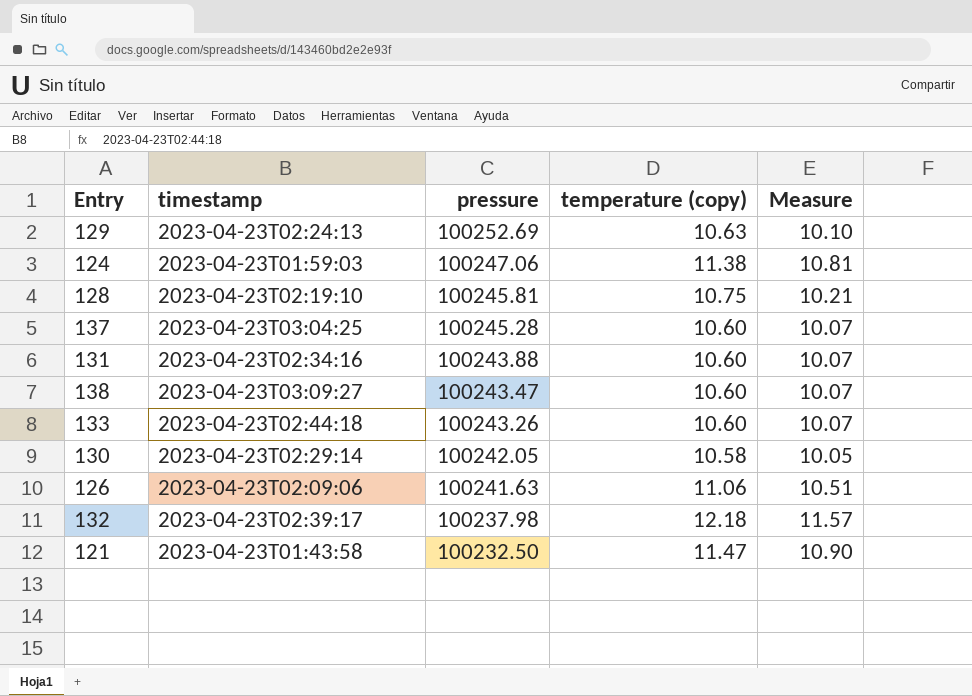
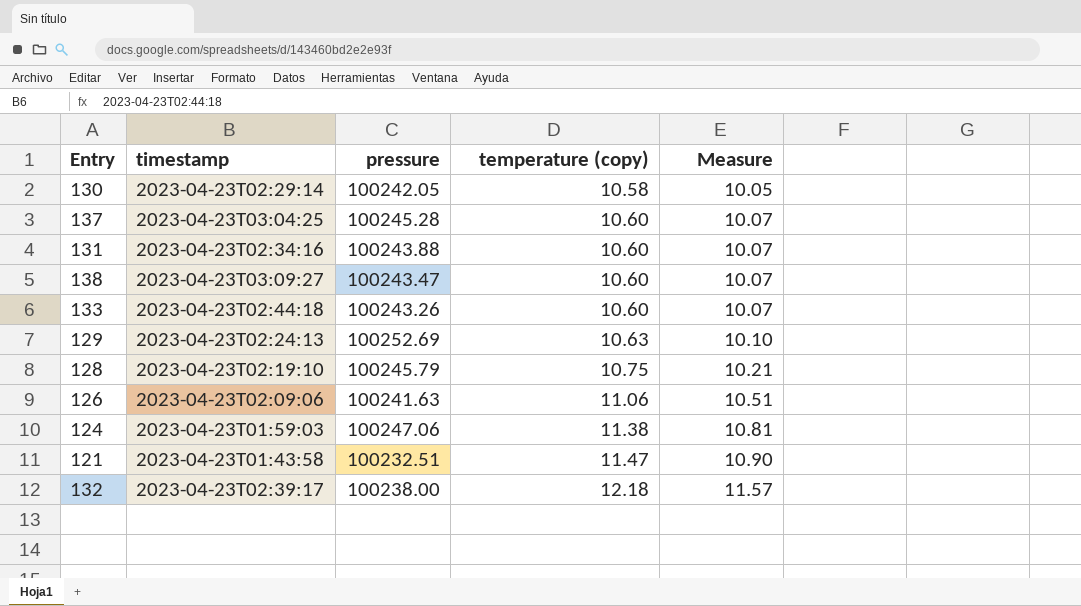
row order: pressure descending -> temperature (copy) ascending
128 | pressure: 100245.81 -> 100245.79
121 | pressure: 100232.50 -> 100232.51
132 | pressure: 100237.98 -> 100238.00

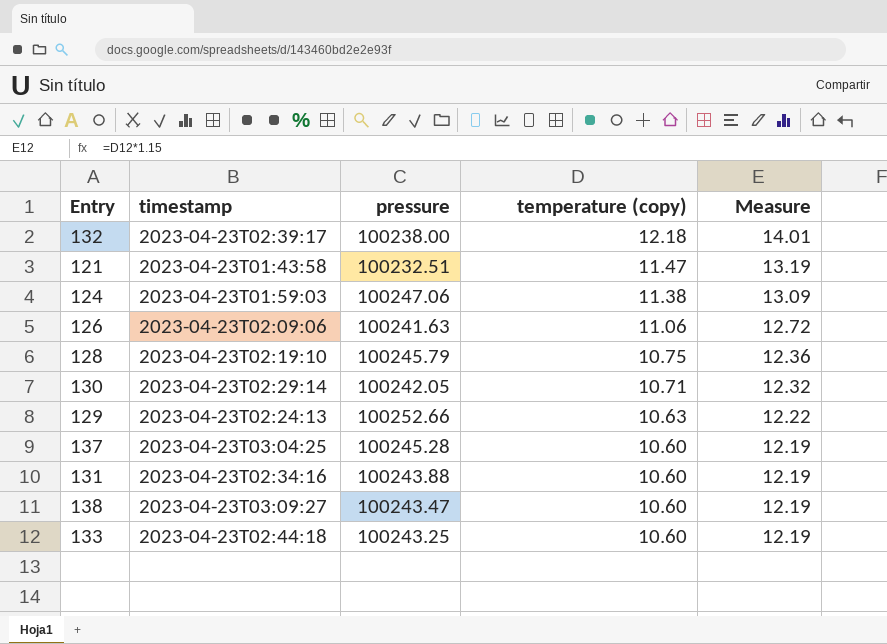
row order: temperature (copy) ascending -> temperature (copy) descending
column Measure | formula: [temperature (copy)] * 0.95 -> [temperature (copy)] * 1.15
130 | temperature (copy): 10.58 -> 10.71
129 | pressure: 100252.69 -> 100252.66
133 | pressure: 100243.26 -> 100243.25

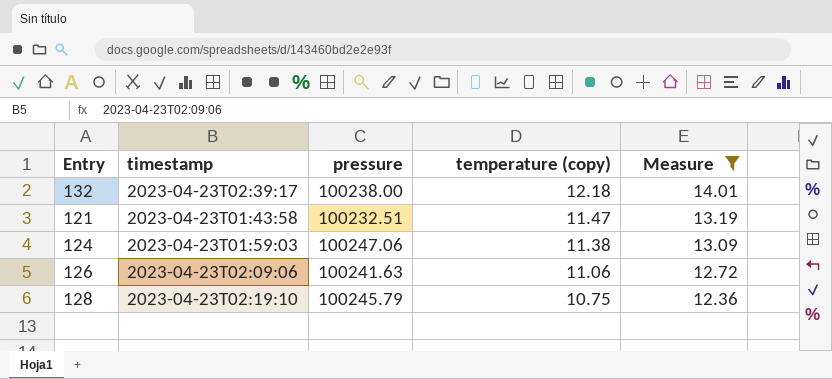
filter: none -> Measure >= 12.36

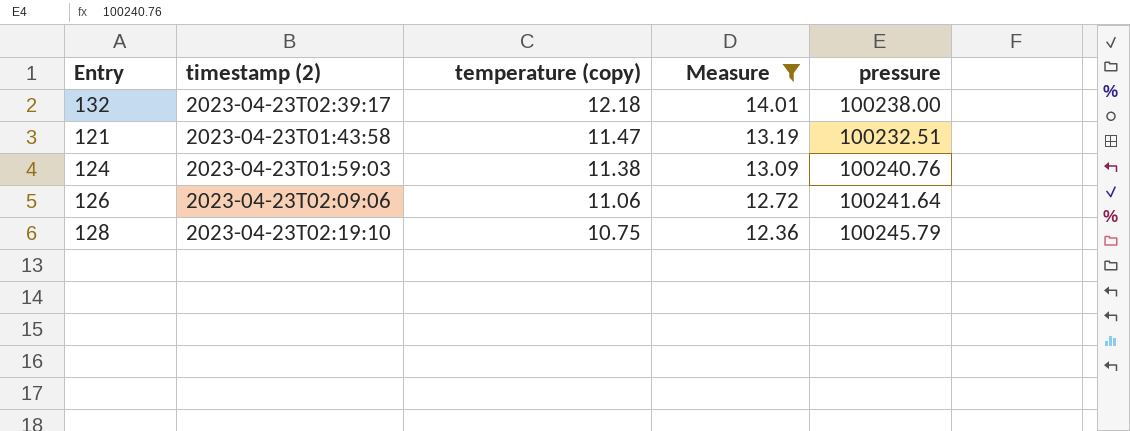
column name: timestamp -> timestamp (2)
column pressure | position: 3 -> 5
124 | pressure: 100247.06 -> 100240.76
126 | pressure: 100241.63 -> 100241.64

